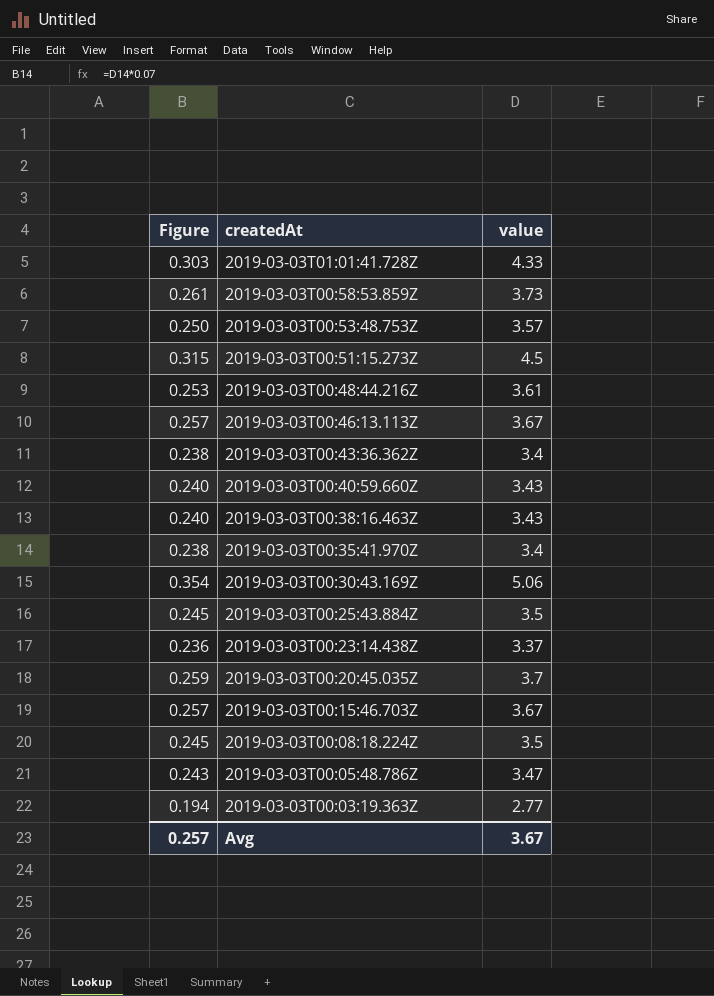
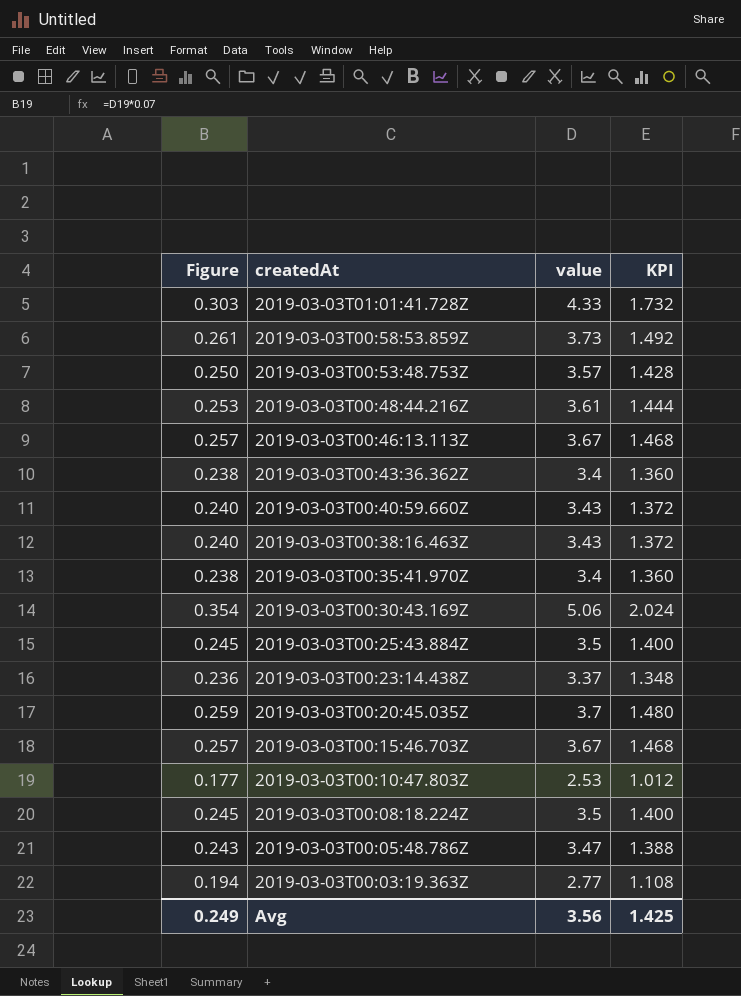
column KPI | formula: none -> [value] * 0.4
row 2019-03-03T00:51:15.273Z: 0.315 | 4.5 -> none
row 2019-03-03T00:10:47.803Z: none -> 0.177 | 2.53 | 1.012
Avg | Figure: 0.257 -> 0.249
Avg | value: 3.67 -> 3.56

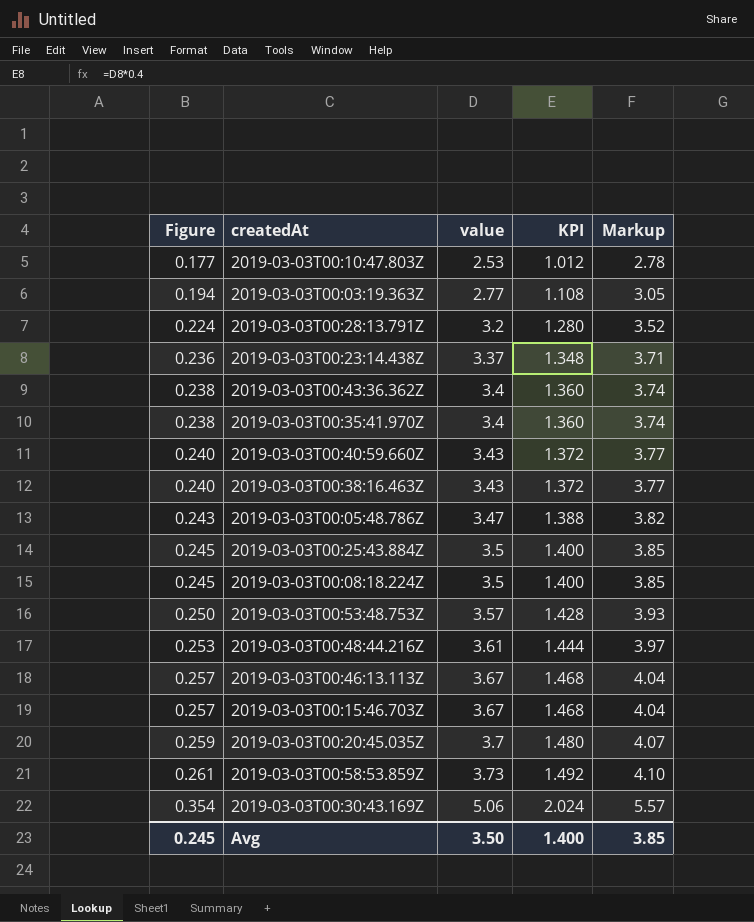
row order: createdAt descending -> Figure ascending
column Markup | formula: none -> [value] * 1.1
row 2019-03-03T01:01:41.728Z: 0.303 | 4.33 | 1.732 -> none
row 2019-03-03T00:28:13.791Z: none -> 0.224 | 3.2 | 1.280 | 3.52
Avg | Figure: 0.249 -> 0.245
Avg | value: 3.56 -> 3.50
Avg | KPI: 1.425 -> 1.400

